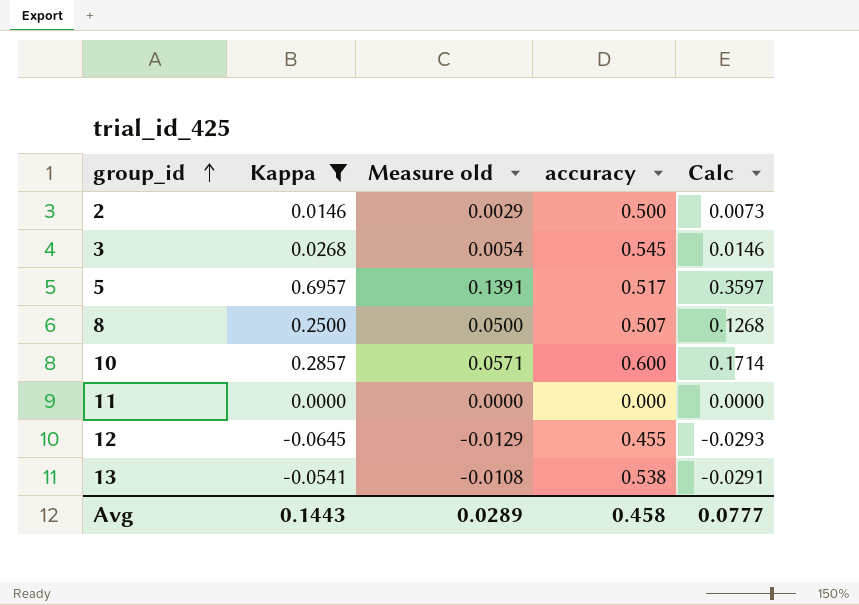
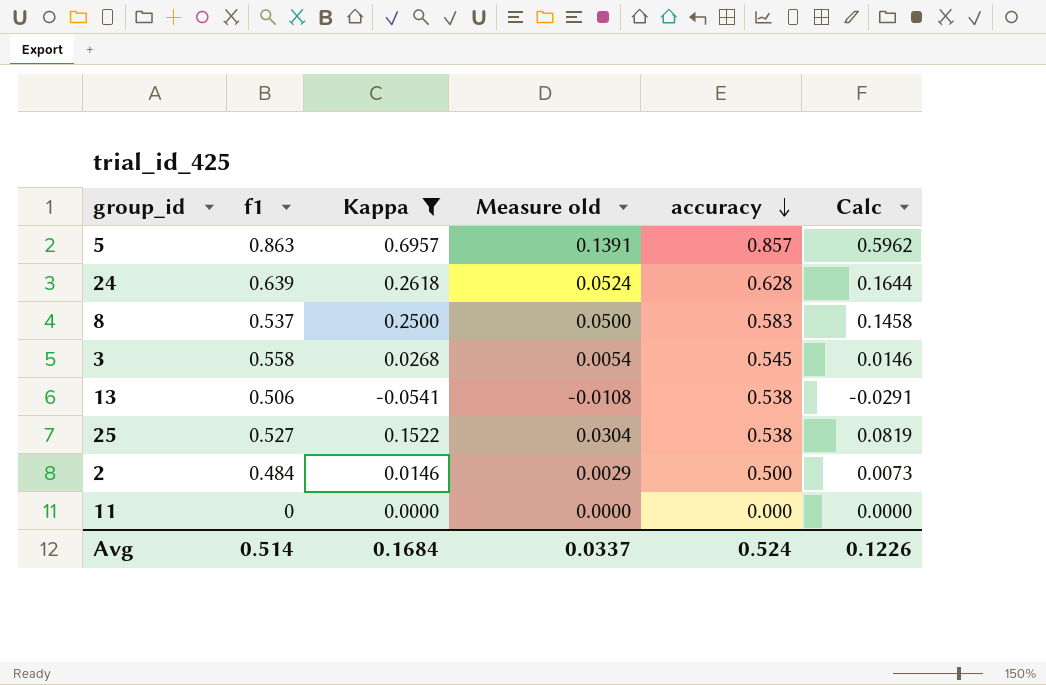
row order: group_id ascending -> accuracy descending
column f1 | position: none -> 2
row 10: 0.2857 | 0.0571 | 0.600 | 0.1714 -> none
row 12: -0.0645 | -0.0129 | 0.455 | -0.0293 -> none
5 | accuracy: 0.517 -> 0.857
5 | Calc: 0.3597 -> 0.5962
row 24: none -> 0.639 | 0.2618 | 0.0524 | 0.628 | 0.1644
8 | accuracy: 0.507 -> 0.583
8 | Calc: 0.1268 -> 0.1458
row 25: none -> 0.527 | 0.1522 | 0.0304 | 0.538 | 0.0819
Avg | Kappa: 0.1443 -> 0.1684
Avg | Measure old: 0.0289 -> 0.0337
Avg | accuracy: 0.458 -> 0.524
Avg | Calc: 0.0777 -> 0.1226

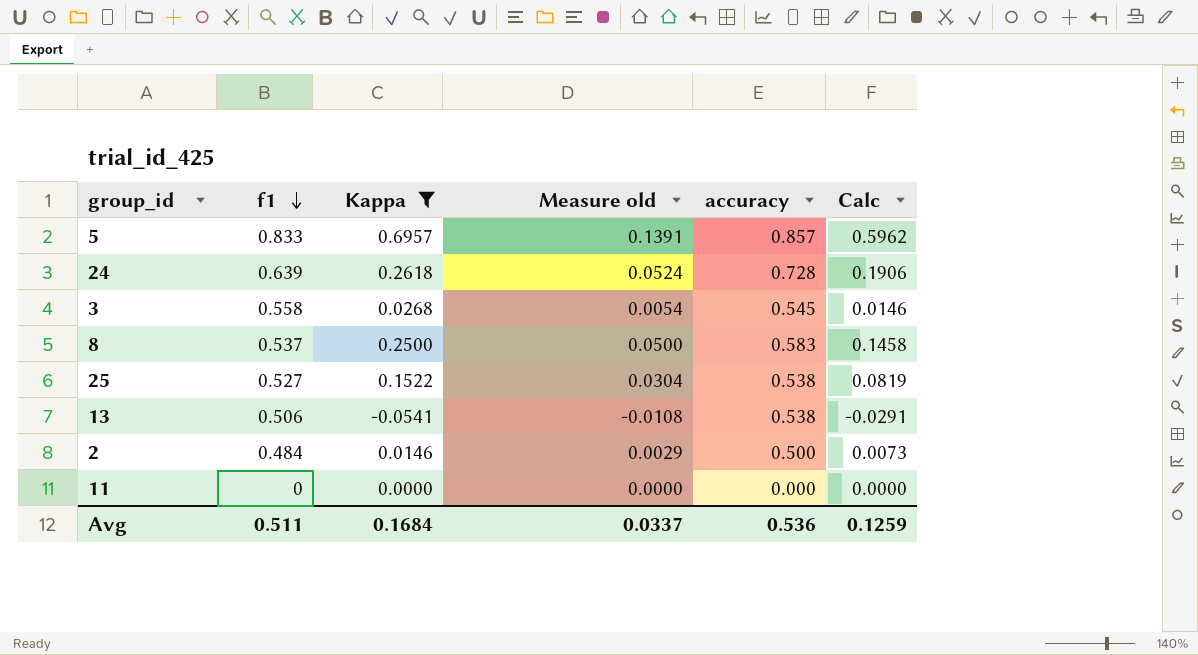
row order: accuracy descending -> f1 descending
5 | f1: 0.863 -> 0.833
24 | accuracy: 0.628 -> 0.728
24 | Calc: 0.1644 -> 0.1906
Avg | f1: 0.514 -> 0.511
Avg | accuracy: 0.524 -> 0.536
Avg | Calc: 0.1226 -> 0.1259

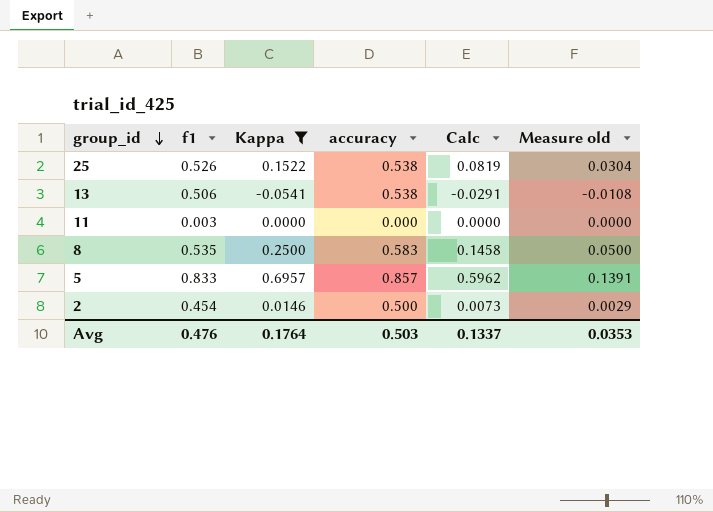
row order: f1 descending -> group_id descending
column Measure old | position: 4 -> 6
row 24: 0.639 | 0.2618 | 0.0524 | 0.728 | 0.1906 -> none
row 3: 0.558 | 0.0268 | 0.0054 | 0.545 | 0.0146 -> none
25 | f1: 0.527 -> 0.526
11 | f1: 0 -> 0.003
8 | f1: 0.537 -> 0.535
2 | f1: 0.484 -> 0.454
Avg | f1: 0.511 -> 0.476
Avg | Kappa: 0.1684 -> 0.1764
Avg | accuracy: 0.536 -> 0.503
Avg | Calc: 0.1259 -> 0.1337
Avg | Measure old: 0.0337 -> 0.0353

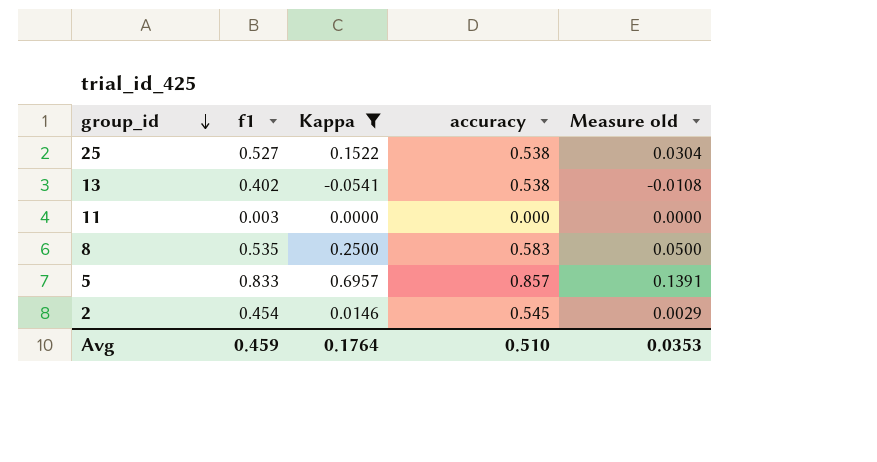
column Calc | formula: [Kappa] * [accuracy] -> none
25 | f1: 0.526 -> 0.527
13 | f1: 0.506 -> 0.402
2 | accuracy: 0.500 -> 0.545
Avg | f1: 0.476 -> 0.459
Avg | accuracy: 0.503 -> 0.510

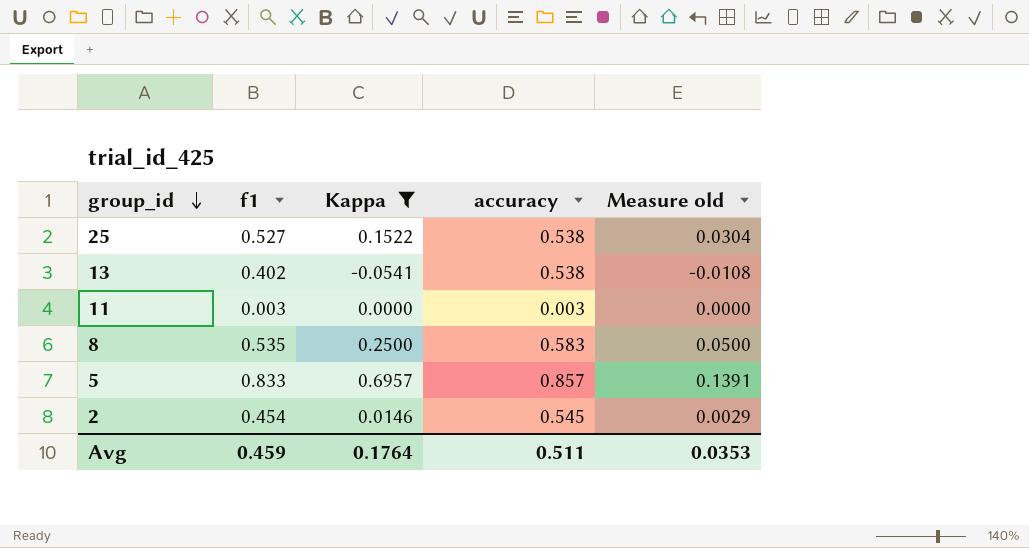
11 | accuracy: 0.000 -> 0.003
Avg | accuracy: 0.510 -> 0.511

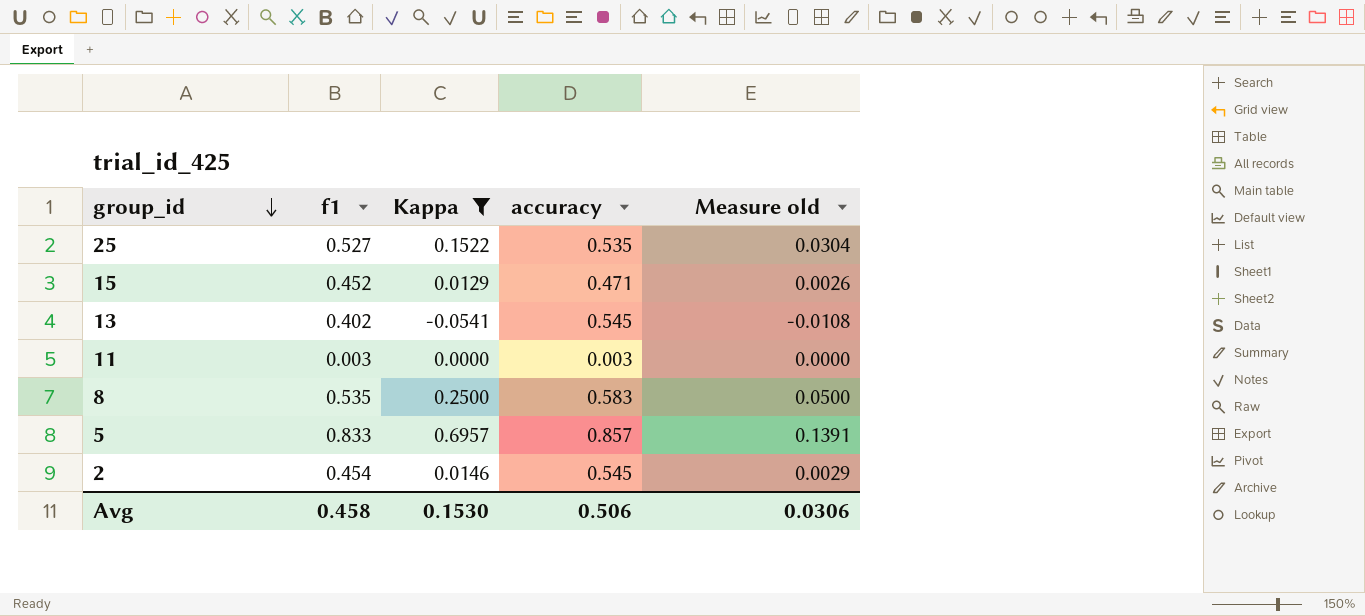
25 | accuracy: 0.538 -> 0.535
row 15: none -> 0.452 | 0.0129 | 0.471 | 0.0026
13 | accuracy: 0.538 -> 0.545
Avg | f1: 0.459 -> 0.458
Avg | Kappa: 0.1764 -> 0.1530
Avg | accuracy: 0.511 -> 0.506
Avg | Measure old: 0.0353 -> 0.0306

